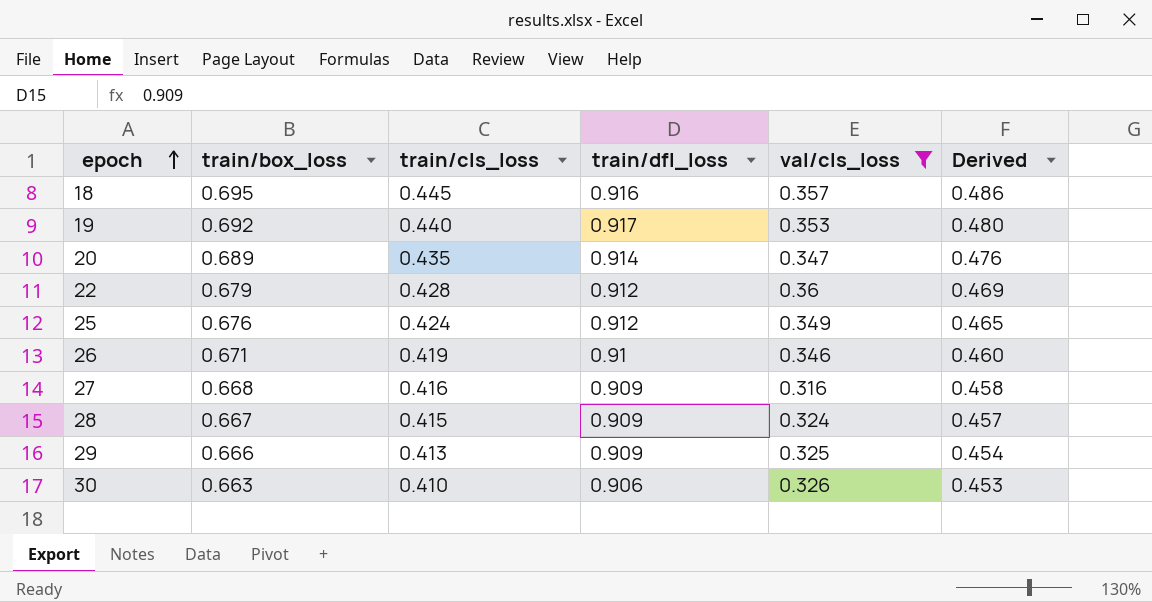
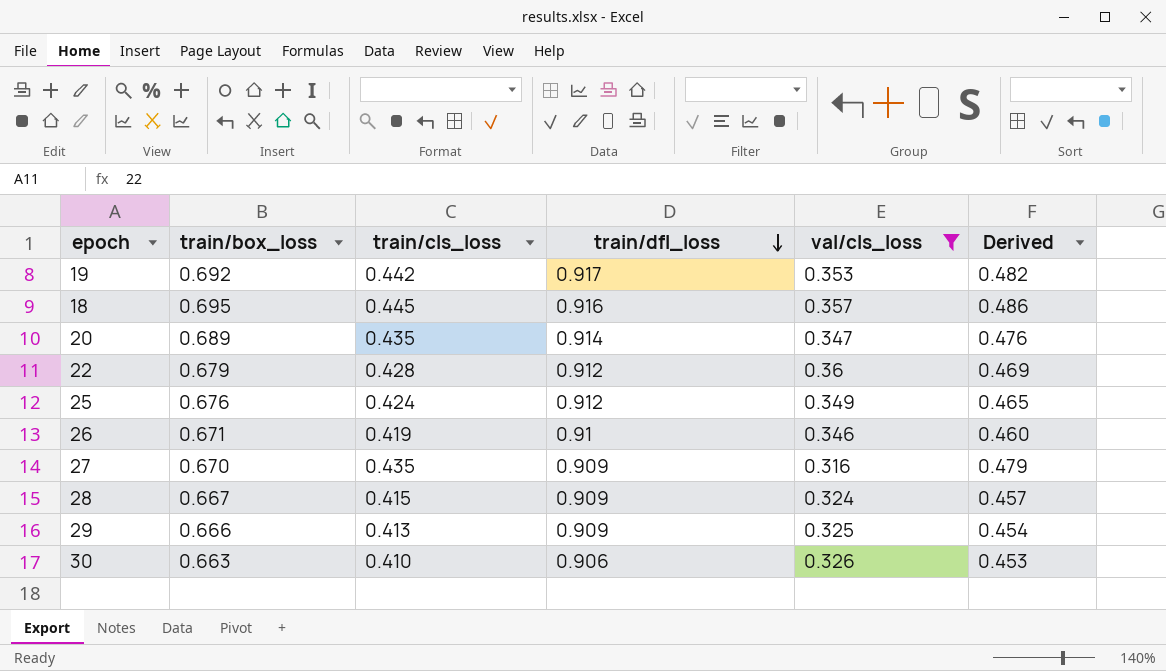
row order: epoch ascending -> train/dfl_loss descending
19 | train/cls_loss: 0.440 -> 0.442
19 | Derived: 0.480 -> 0.482
27 | train/box_loss: 0.668 -> 0.670
27 | train/cls_loss: 0.416 -> 0.435
27 | Derived: 0.458 -> 0.479

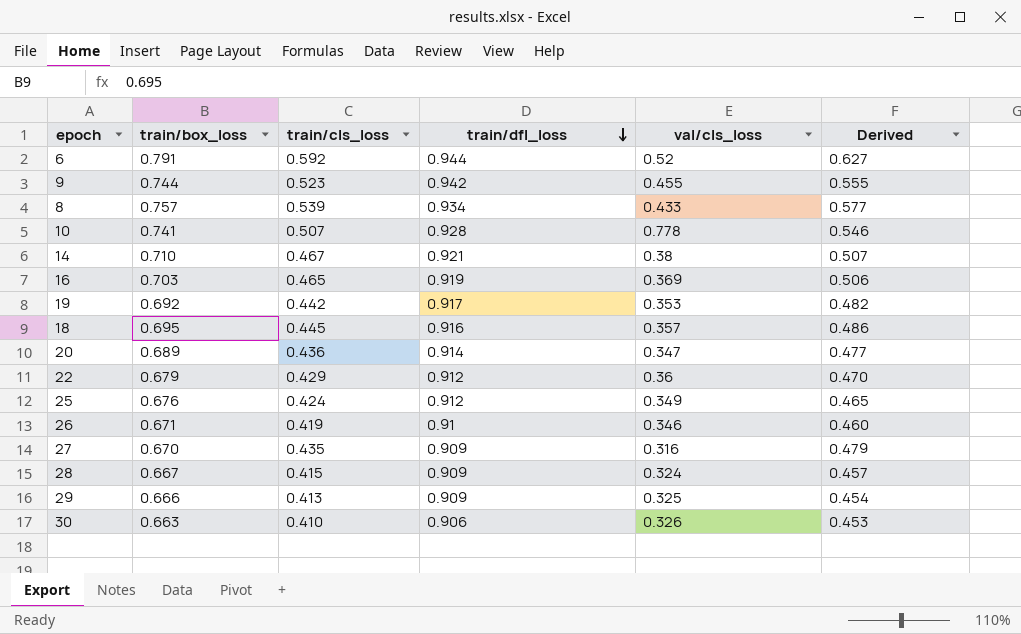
filter: val/cls_loss <= 0.36 -> none
20 | train/cls_loss: 0.435 -> 0.436
20 | Derived: 0.476 -> 0.477
22 | train/cls_loss: 0.428 -> 0.429
22 | Derived: 0.469 -> 0.470

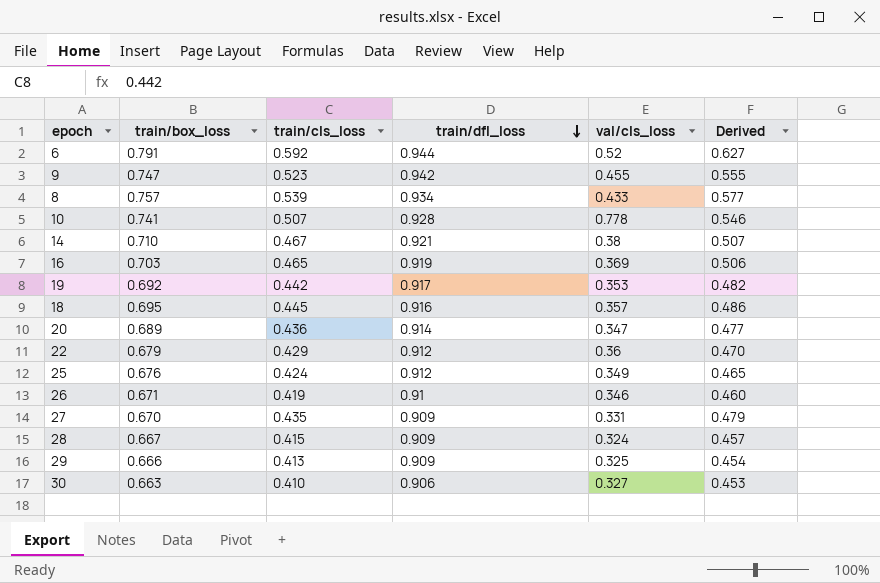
9 | train/box_loss: 0.744 -> 0.747
27 | val/cls_loss: 0.316 -> 0.331
30 | val/cls_loss: 0.326 -> 0.327

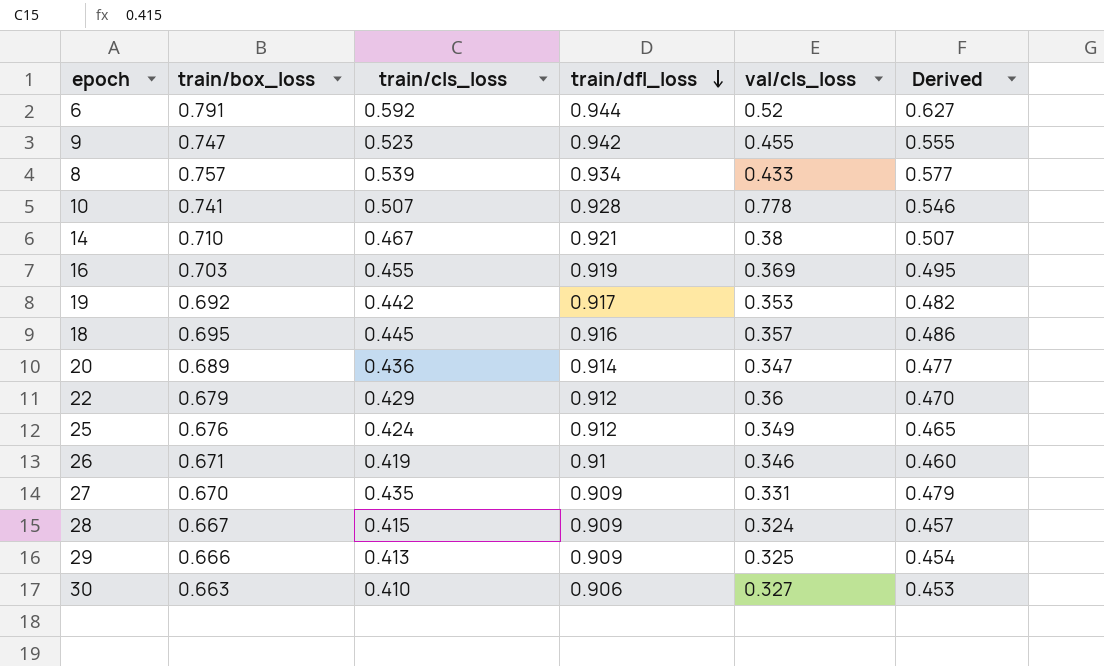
16 | train/cls_loss: 0.465 -> 0.455
16 | Derived: 0.506 -> 0.495

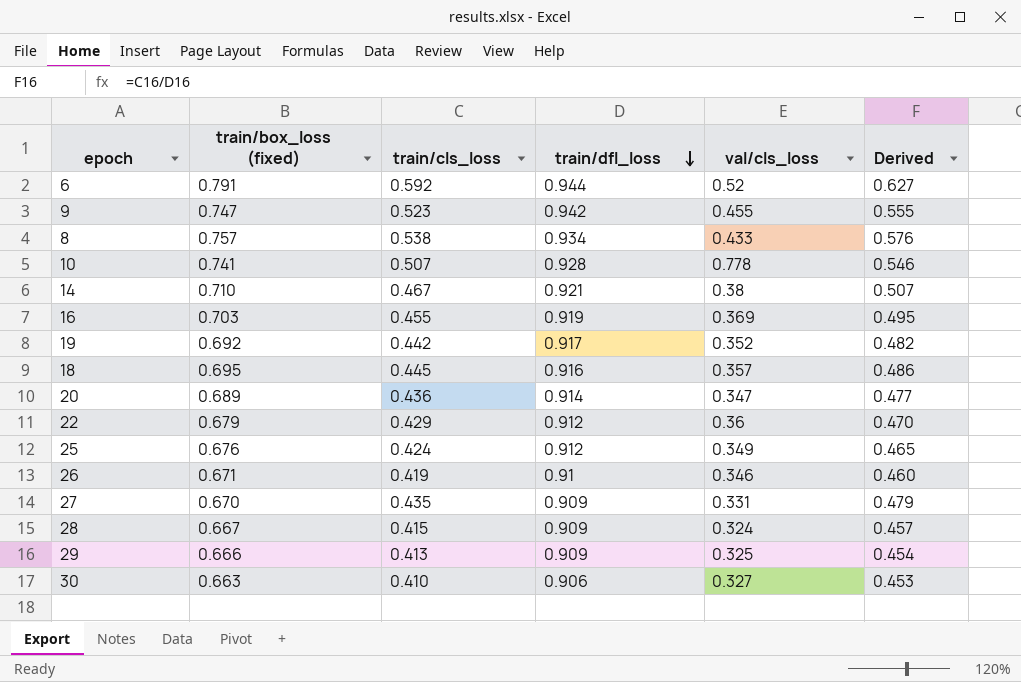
column name: train/box_loss -> train/box_loss (fixed)
8 | train/cls_loss: 0.539 -> 0.538
8 | Derived: 0.577 -> 0.576
19 | val/cls_loss: 0.353 -> 0.352

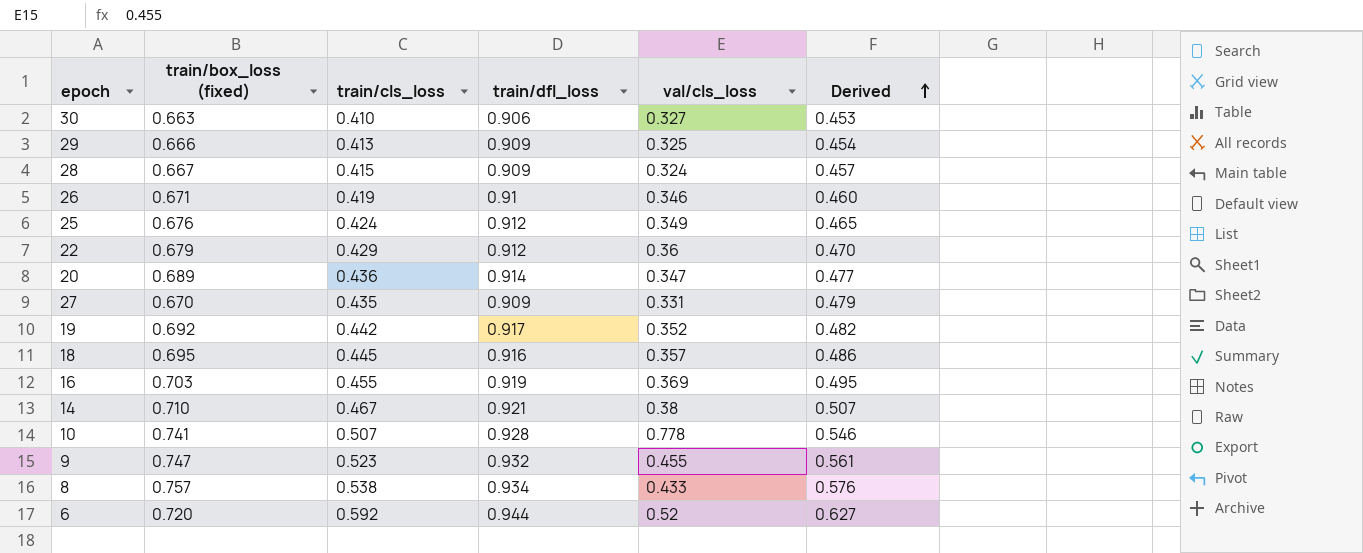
row order: train/dfl_loss descending -> Derived ascending
9 | train/dfl_loss: 0.942 -> 0.932
9 | Derived: 0.555 -> 0.561
6 | train/box_loss (fixed): 0.791 -> 0.720

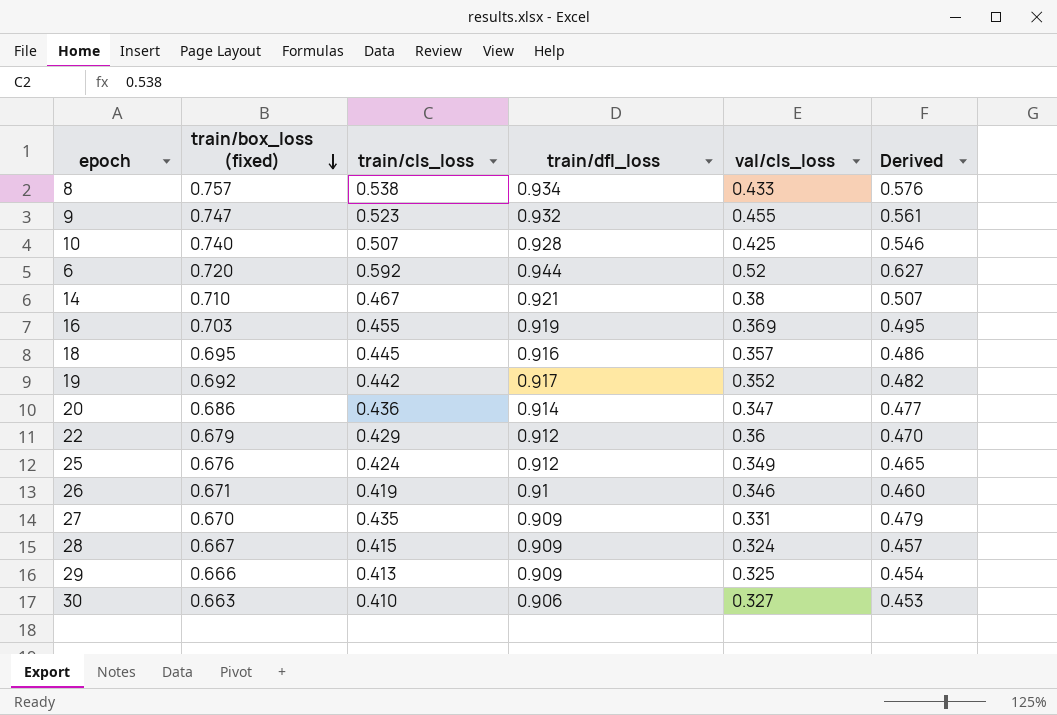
row order: Derived ascending -> train/box_loss (fixed) descending
10 | train/box_loss (fixed): 0.741 -> 0.740
10 | val/cls_loss: 0.778 -> 0.425
20 | train/box_loss (fixed): 0.689 -> 0.686

